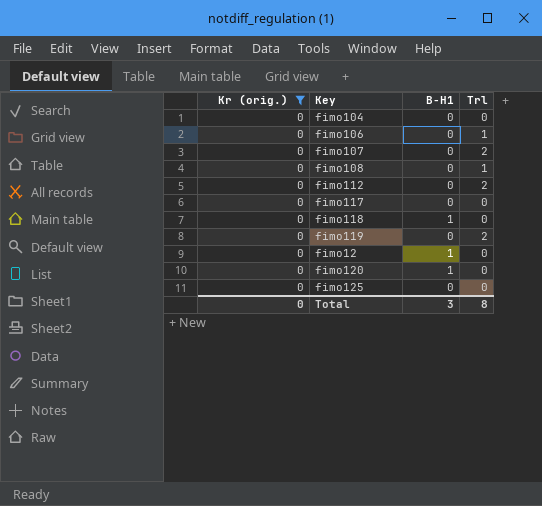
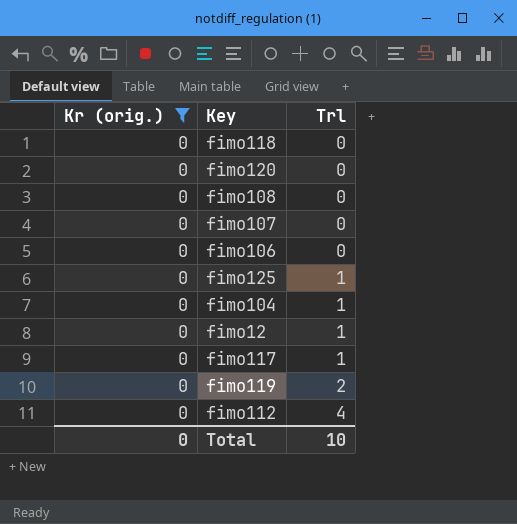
row order: none -> Trl ascending
column B-H1 | position: 3 -> none
fimo108 | Trl: 1 -> 0
fimo107 | Trl: 2 -> 0
fimo106 | Trl: 1 -> 0
fimo125 | Trl: 0 -> 1
fimo104 | Trl: 0 -> 1
fimo12 | Trl: 0 -> 1
fimo117 | Trl: 0 -> 1
fimo112 | Trl: 2 -> 4
Total | Trl: 8 -> 10

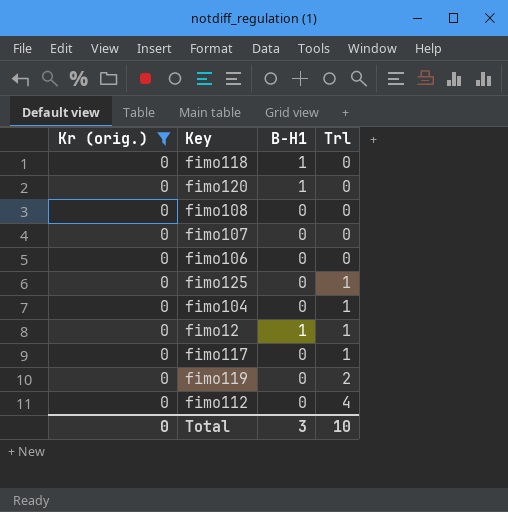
column B-H1 | position: none -> 3

